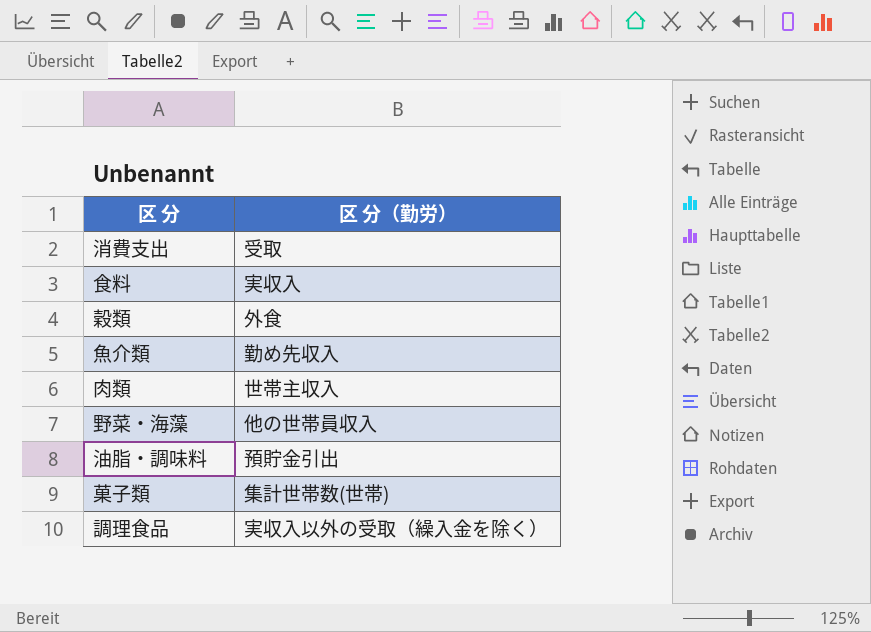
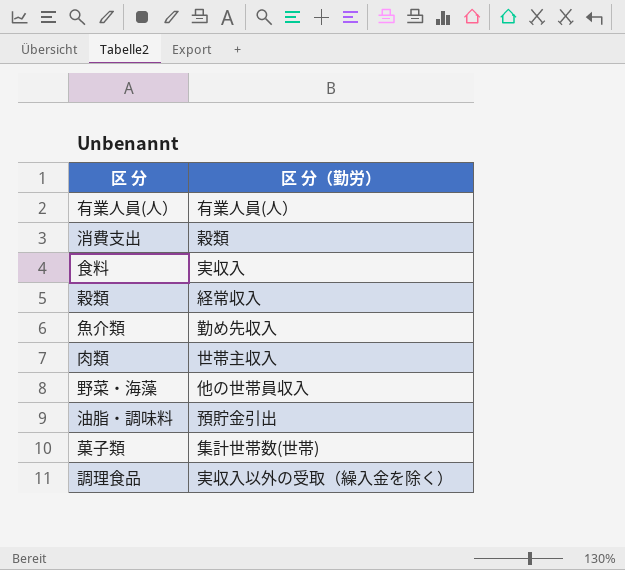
row 有業人員(人）: none -> 有業人員(人）
消費支出 | 区 分（勤労）: 受取 -> 穀類
穀類 | 区 分（勤労）: 外食 -> 経常収入

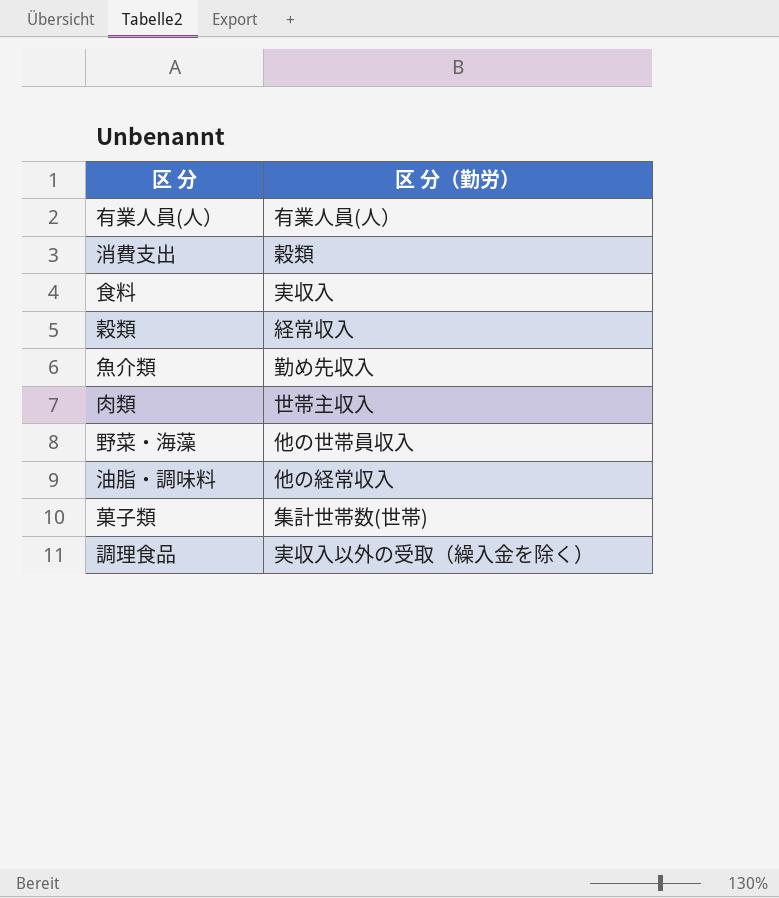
油脂・調味料 | 区 分（勤労）: 預貯金引出 -> 他の経常収入

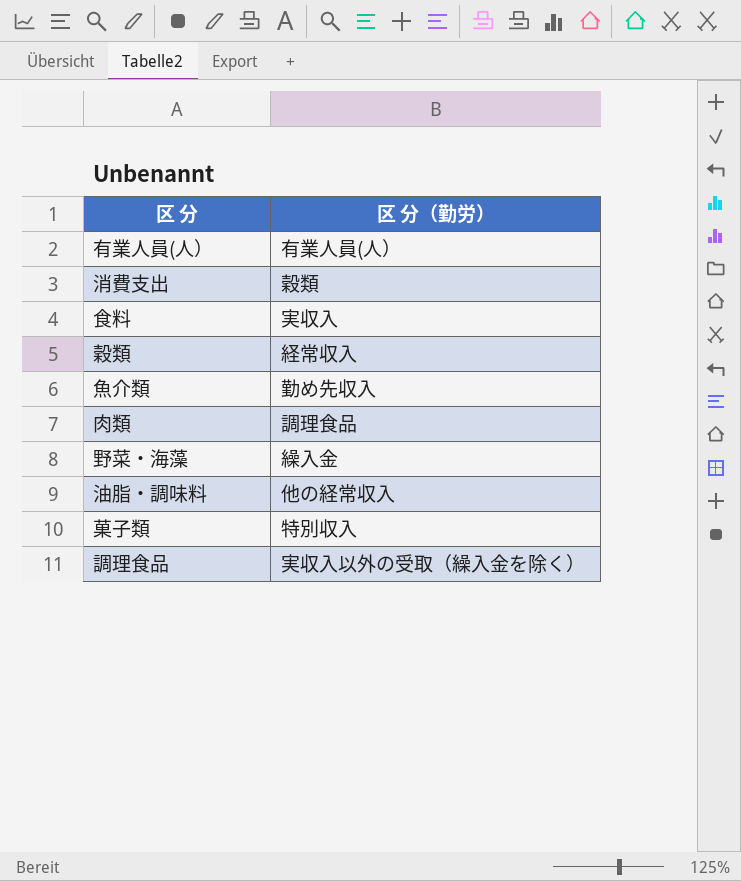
肉類 | 区 分（勤労）: 世帯主収入 -> 調理食品
野菜・海藻 | 区 分（勤労）: 他の世帯員収入 -> 繰入金
菓子類 | 区 分（勤労）: 集計世帯数(世帯) -> 特別収入

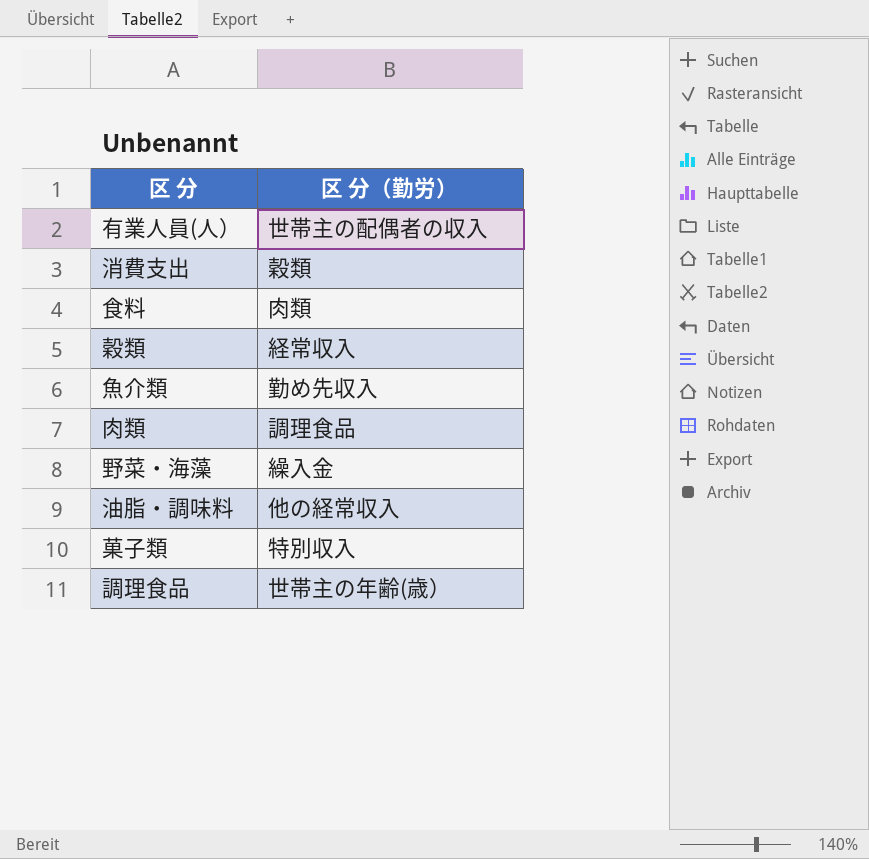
有業人員(人） | 区 分（勤労）: 有業人員(人） -> 世帯主の配偶者の収入
食料 | 区 分（勤労）: 実収入 -> 肉類
調理食品 | 区 分（勤労）: 実収入以外の受取（繰入金を除く） -> 世帯主の年齢(歳）

